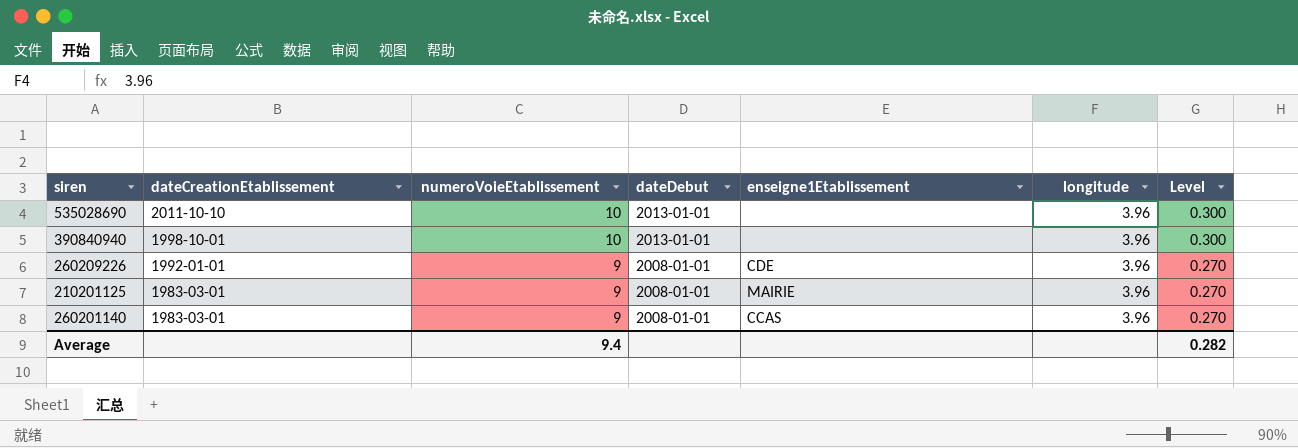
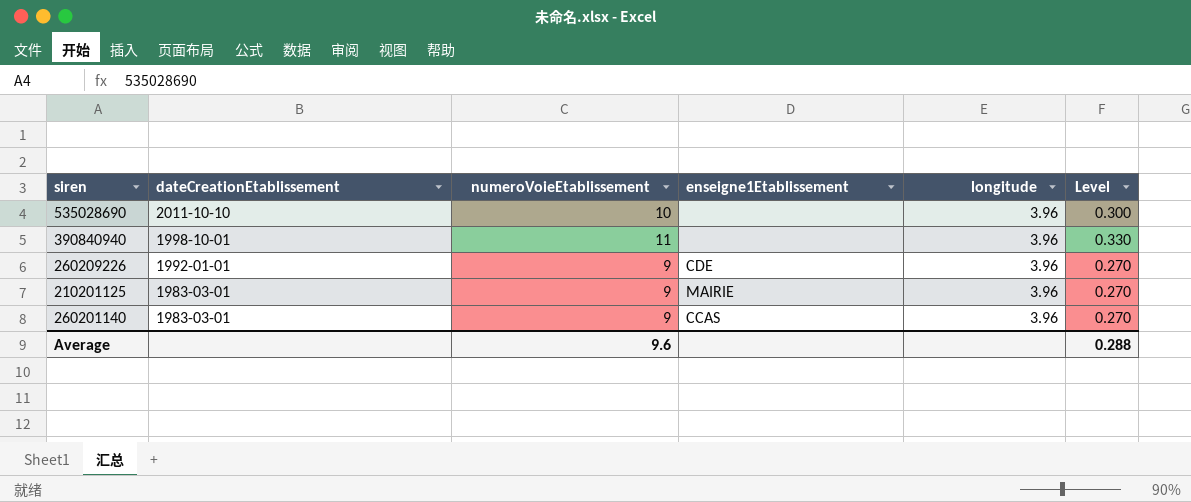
column dateDebut | position: 4 -> none
390840940 | numeroVoieEtablissement: 10 -> 11
390840940 | Level: 0.300 -> 0.330
Average | numeroVoieEtablissement: 9.4 -> 9.6
Average | Level: 0.282 -> 0.288

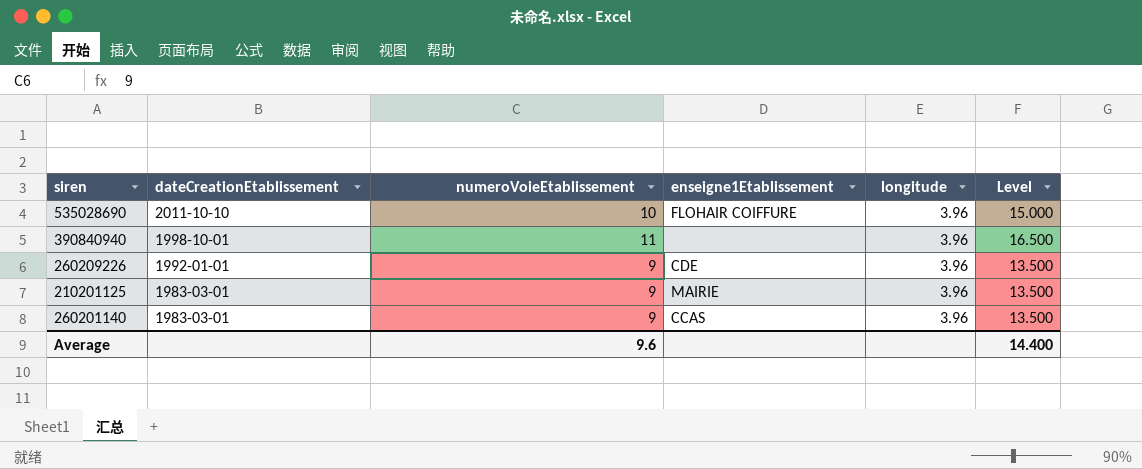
column Level | formula: [numeroVoieEtablissement] * 0.03 -> [numeroVoieEtablissement] * 1.5
535028690 | enseigne1Etablissement: none -> FLOHAIR COIFFURE
Average | Level: 0.288 -> 14.400

